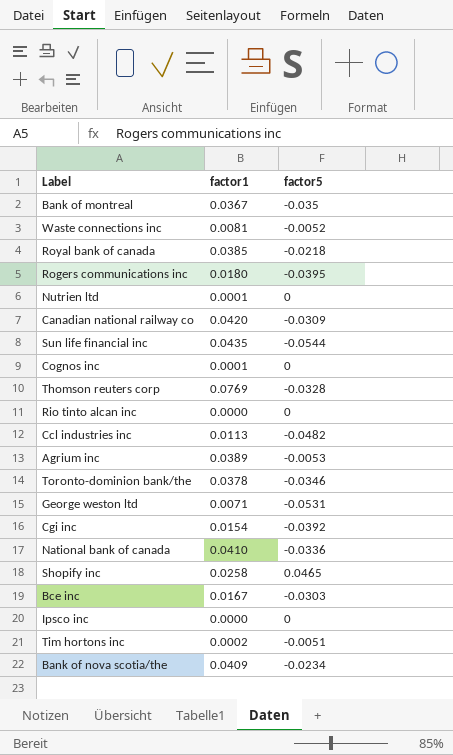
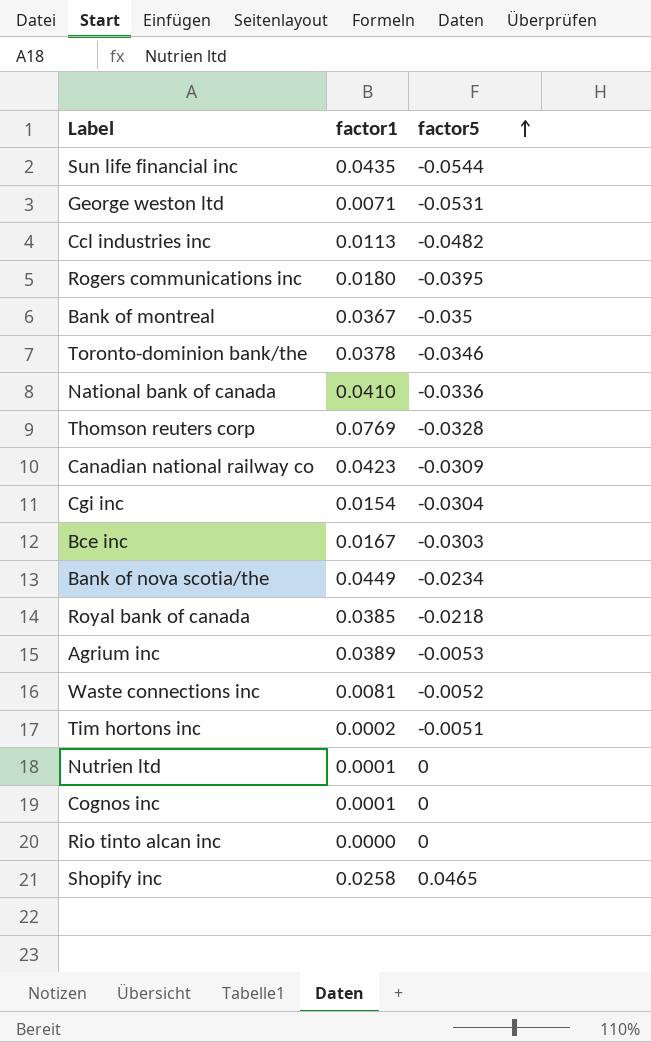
row order: none -> factor5 ascending
row Ipsco inc: 0.0000 | 0 -> none
Canadian national railway co | factor1: 0.0420 -> 0.0423
Cgi inc | factor5: -0.0392 -> -0.0304
Bank of nova scotia/the | factor1: 0.0409 -> 0.0449

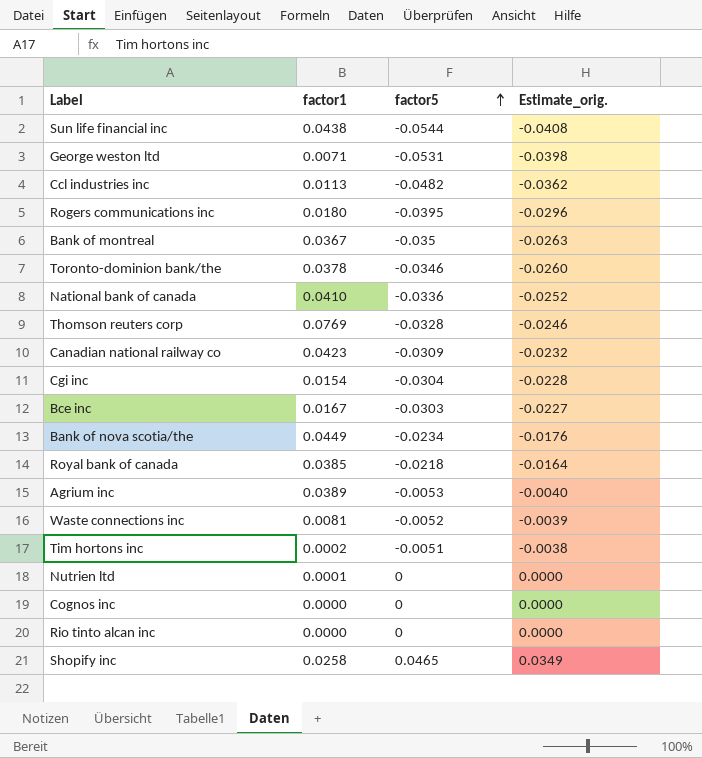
column Estimate_orig. | formula: none -> [factor5] * 0.75
Sun life financial inc | factor1: 0.0435 -> 0.0438
Cognos inc | factor1: 0.0001 -> 0.0000

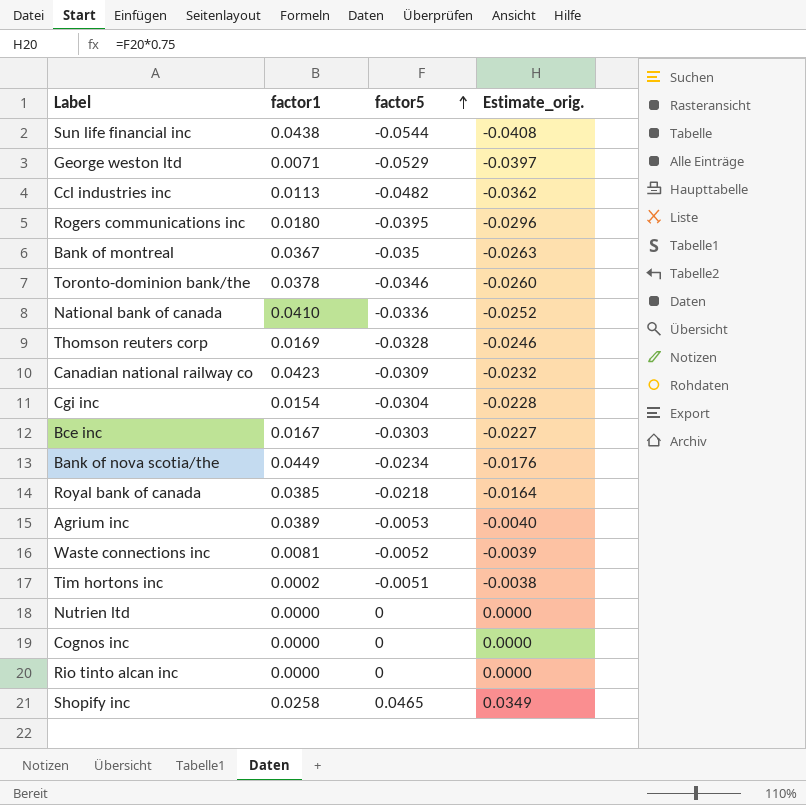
George weston ltd | factor5: -0.0531 -> -0.0529
George weston ltd | Estimate_orig.: -0.0398 -> -0.0397
Thomson reuters corp | factor1: 0.0769 -> 0.0169
Nutrien ltd | factor1: 0.0001 -> 0.0000

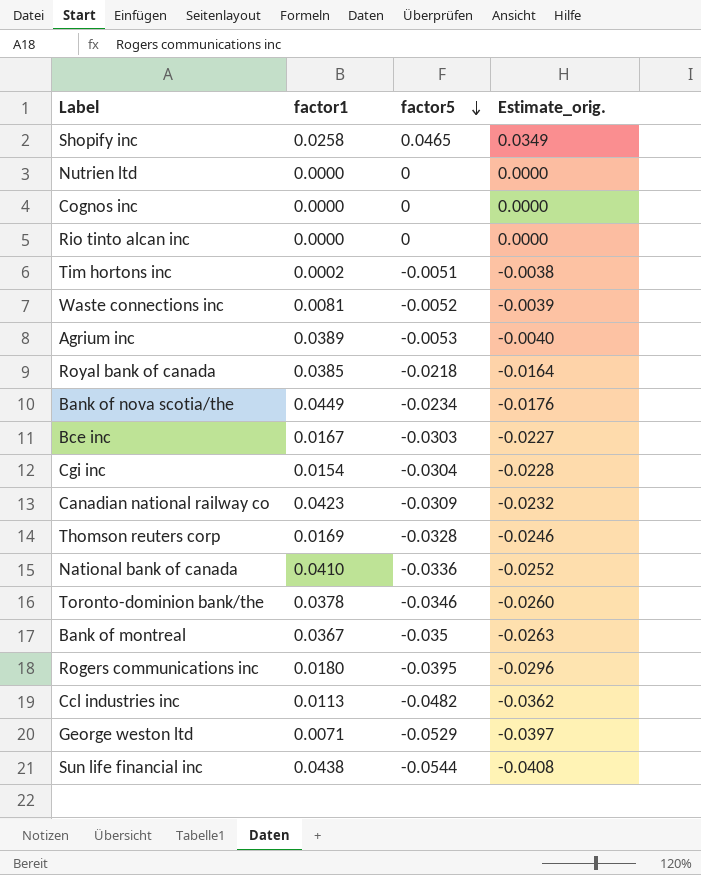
row order: factor5 ascending -> factor5 descending

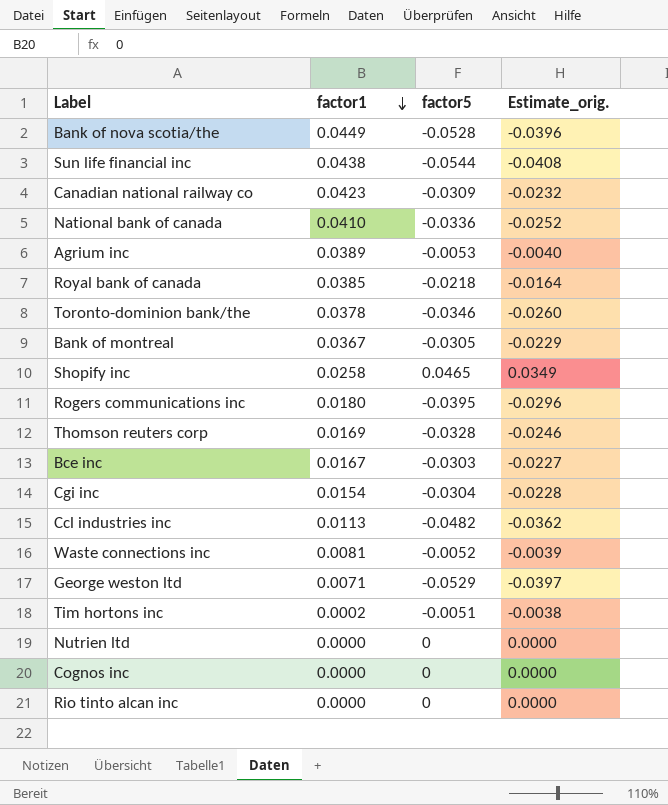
row order: factor5 descending -> factor1 descending
Bank of nova scotia/the | factor5: -0.0234 -> -0.0528
Bank of nova scotia/the | Estimate_orig.: -0.0176 -> -0.0396
Bank of montreal | factor5: -0.035 -> -0.0305
Bank of montreal | Estimate_orig.: -0.0263 -> -0.0229

